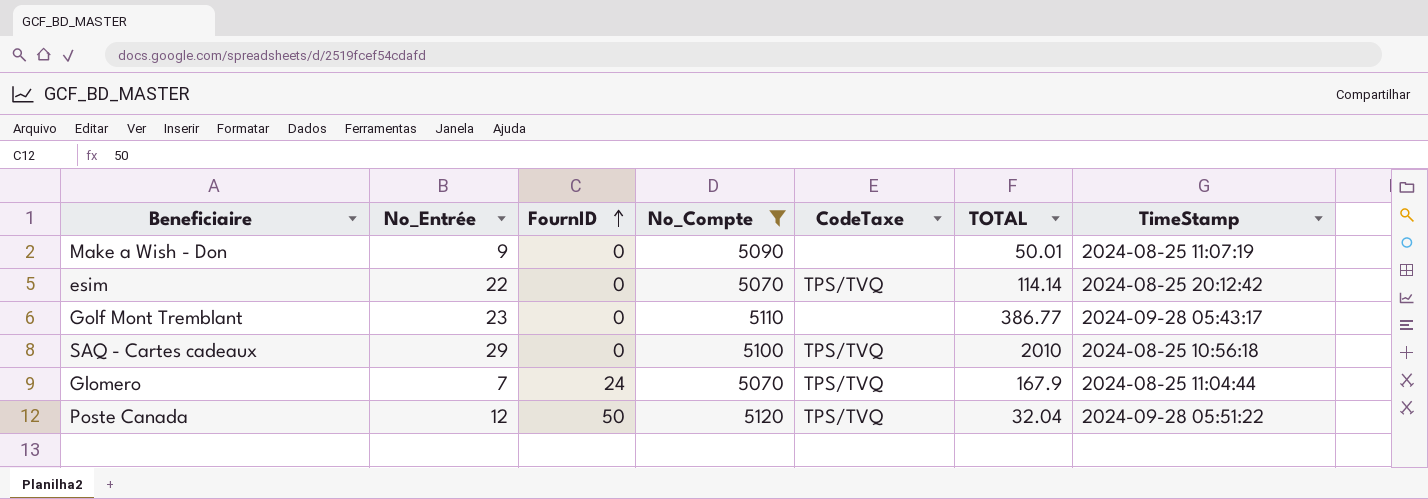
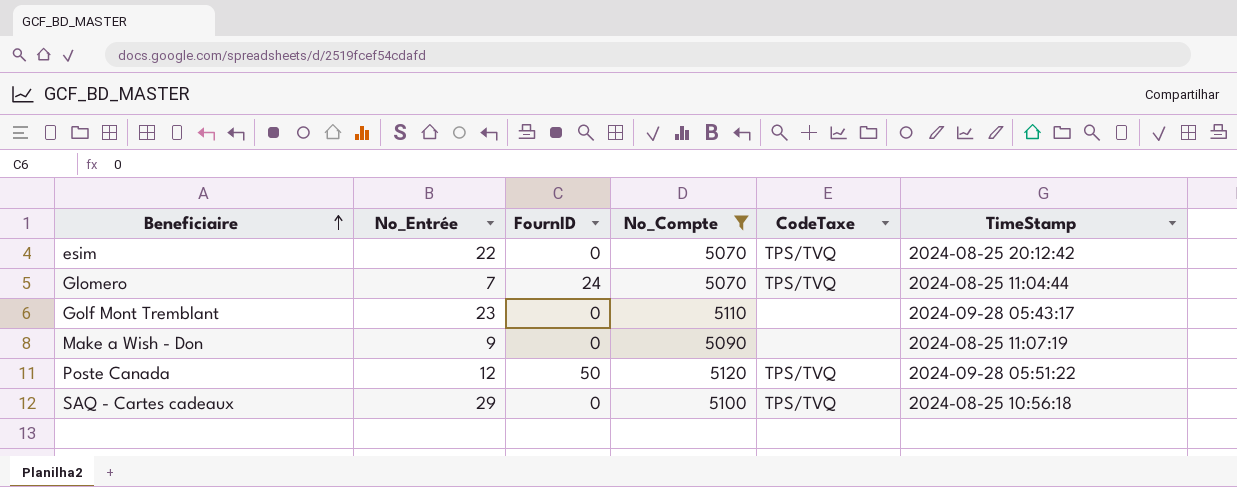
row order: FournID ascending -> Beneficiaire ascending
column TOTAL | position: 6 -> none

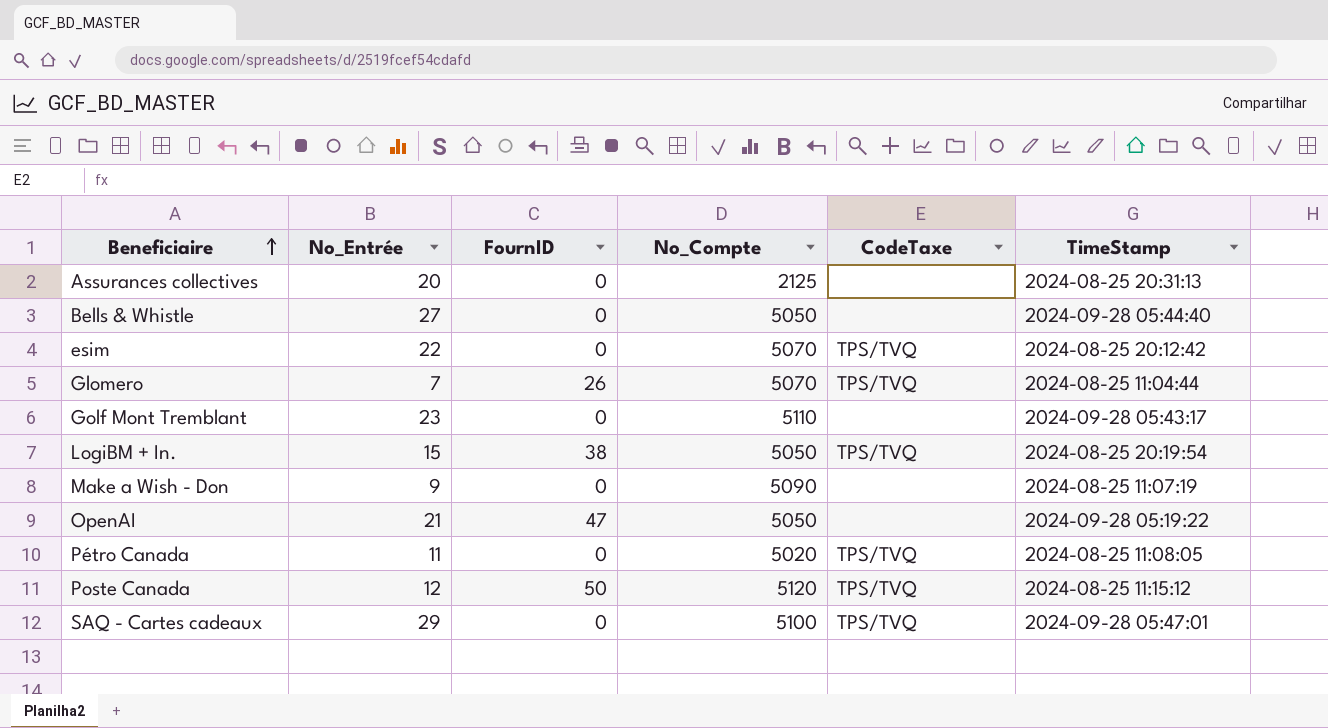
filter: No_Compte >= 5070 -> none
Glomero | FournID: 24 -> 26
Poste Canada | TimeStamp: 2024-09-28 05:51:22 -> 2024-08-25 11:15:12
SAQ - Cartes cadeaux | TimeStamp: 2024-08-25 10:56:18 -> 2024-09-28 05:47:01

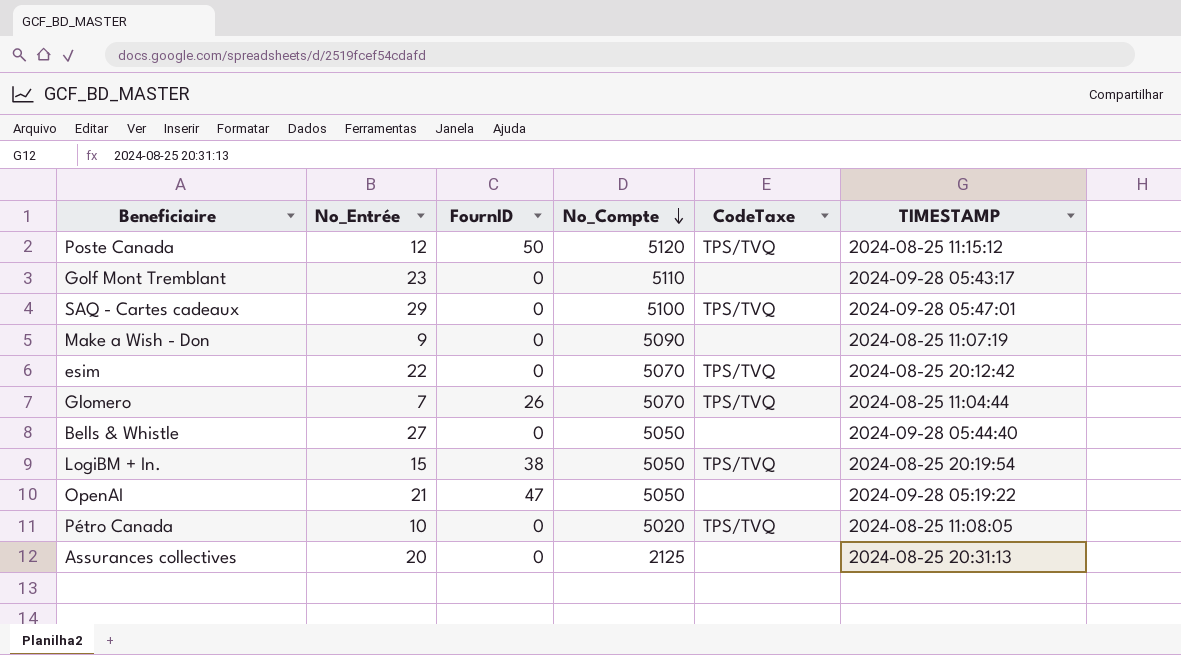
row order: Beneficiaire ascending -> No_Compte descending
column name: TimeStamp -> TIMESTAMP
Pétro Canada | No_Entrée: 11 -> 10

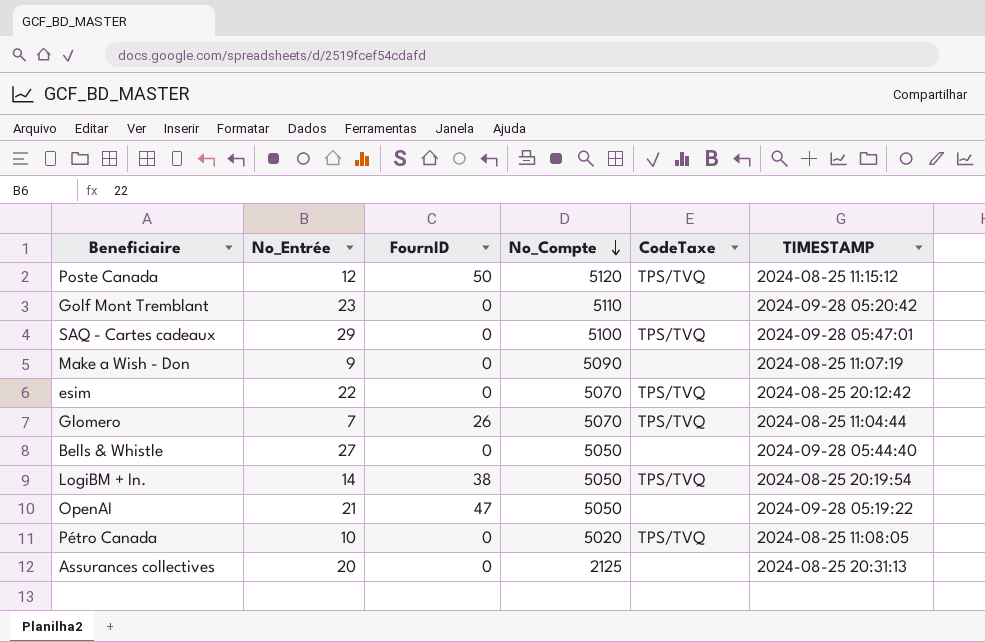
Golf Mont Tremblant | TIMESTAMP: 2024-09-28 05:43:17 -> 2024-09-28 05:20:42
LogiBM + In. | No_Entrée: 15 -> 14

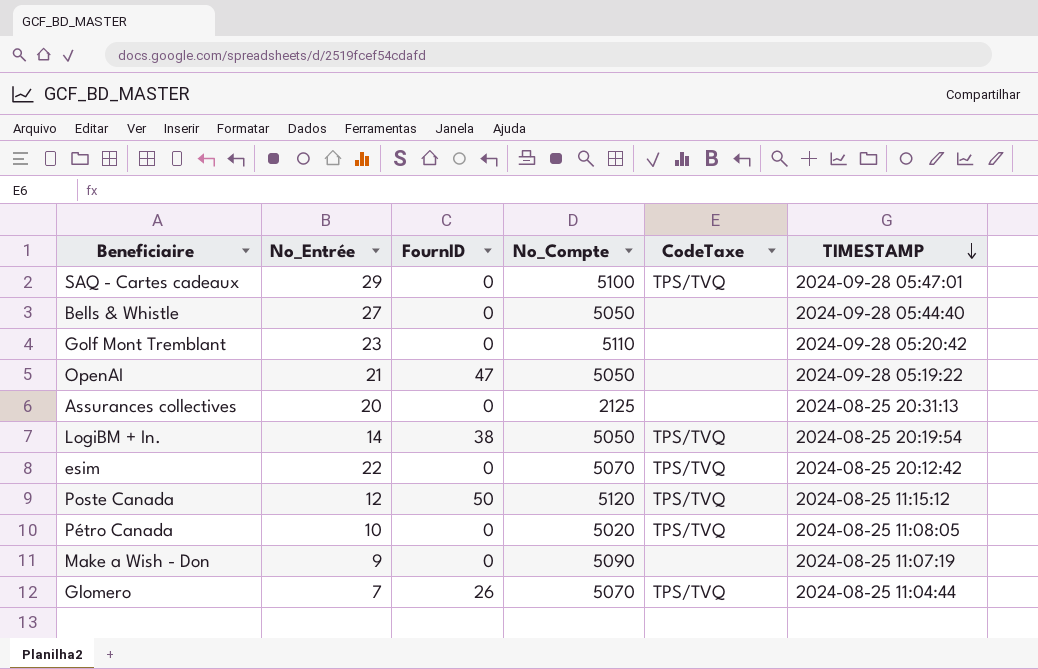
row order: No_Compte descending -> TIMESTAMP descending

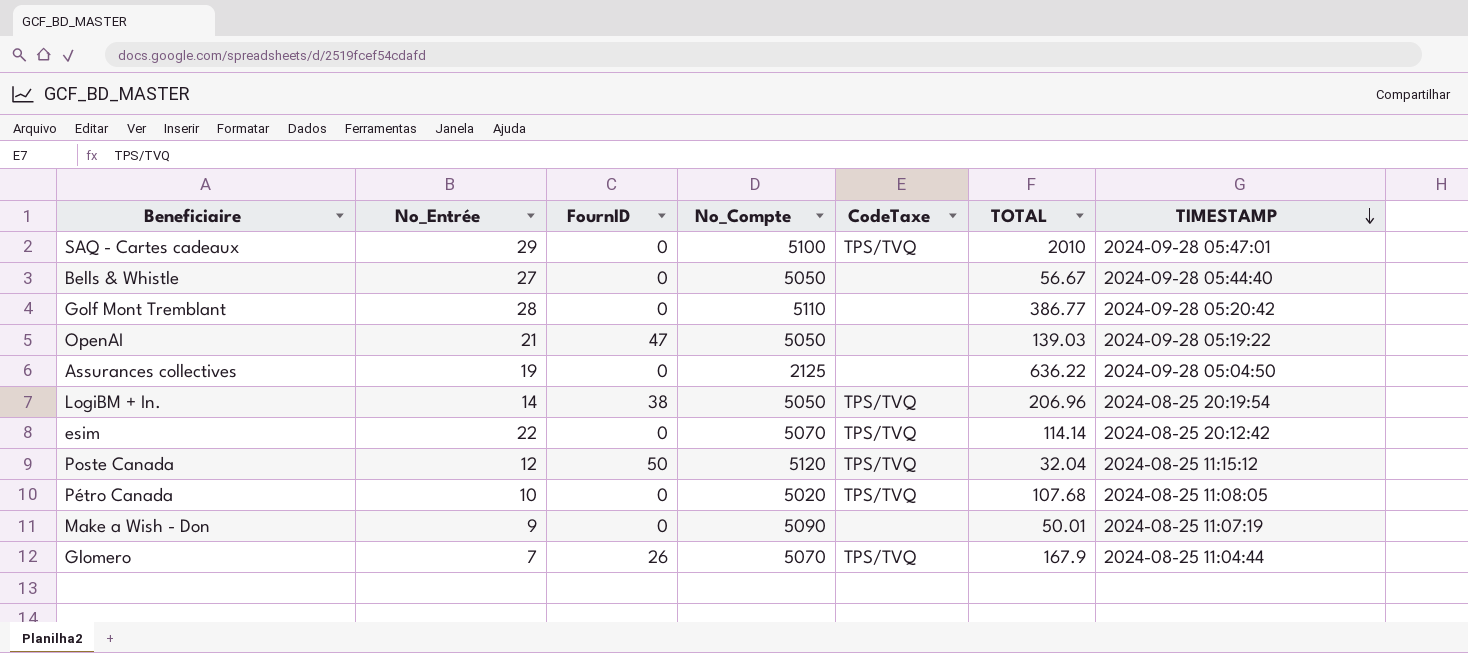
column TOTAL | position: none -> 6
Golf Mont Tremblant | No_Entrée: 23 -> 28
Assurances collectives | No_Entrée: 20 -> 19
Assurances collectives | TIMESTAMP: 2024-08-25 20:31:13 -> 2024-09-28 05:04:50

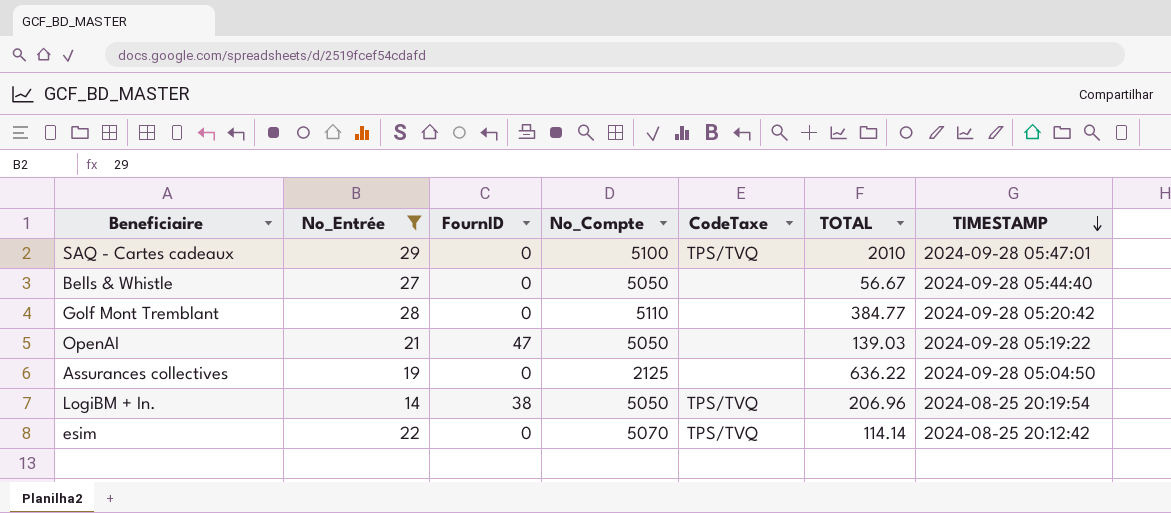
filter: none -> No_Entrée >= 14
Golf Mont Tremblant | TOTAL: 386.77 -> 384.77

